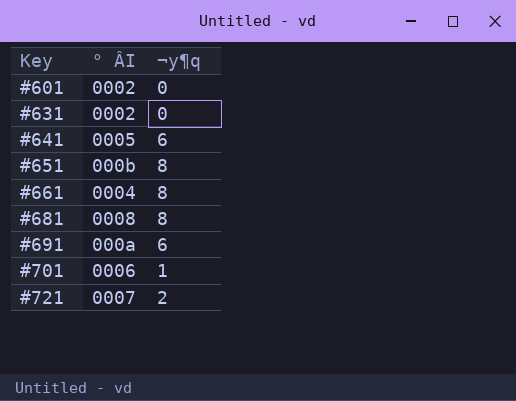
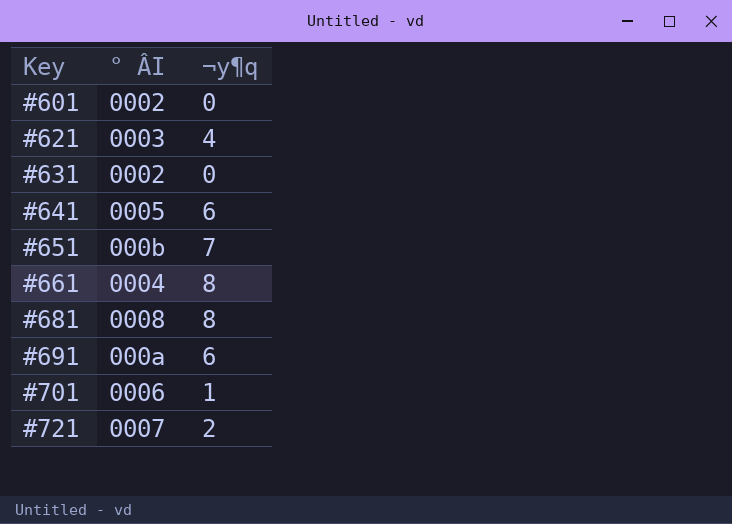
row #621: none -> 0003 | 4
#651 | ¬y¶q: 8 -> 7

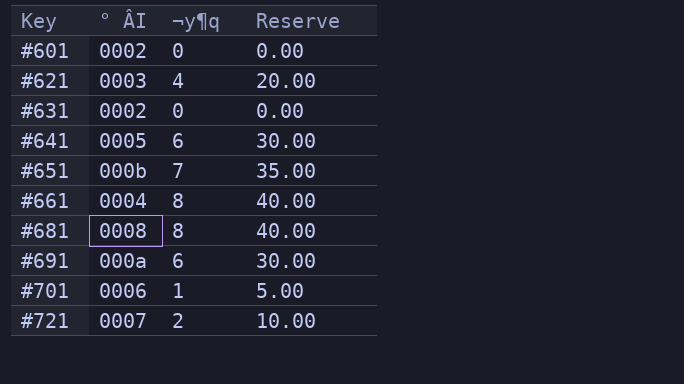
column Reserve | formula: none -> [¬y¶q] * 5

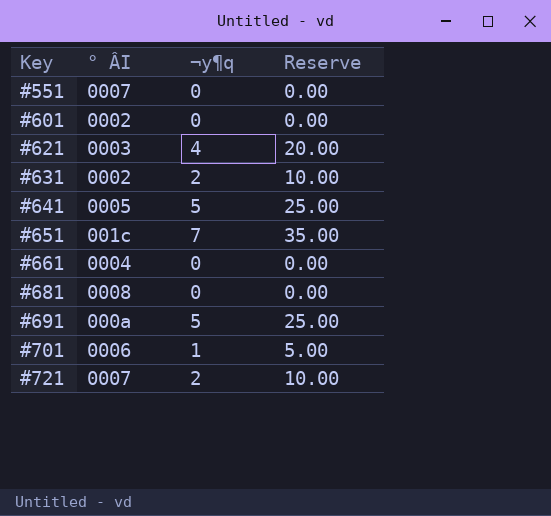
row #551: none -> 0007 | 0 | 0.00
#631 | ¬y¶q: 0 -> 2
#631 | Reserve: 0.00 -> 10.00
#641 | ¬y¶q: 6 -> 5
#641 | Reserve: 30.00 -> 25.00
#651 | ° ÂI: 000b -> 001c
#661 | ¬y¶q: 8 -> 0
#661 | Reserve: 40.00 -> 0.00
#681 | ¬y¶q: 8 -> 0
#681 | Reserve: 40.00 -> 0.00
#691 | ¬y¶q: 6 -> 5
#691 | Reserve: 30.00 -> 25.00

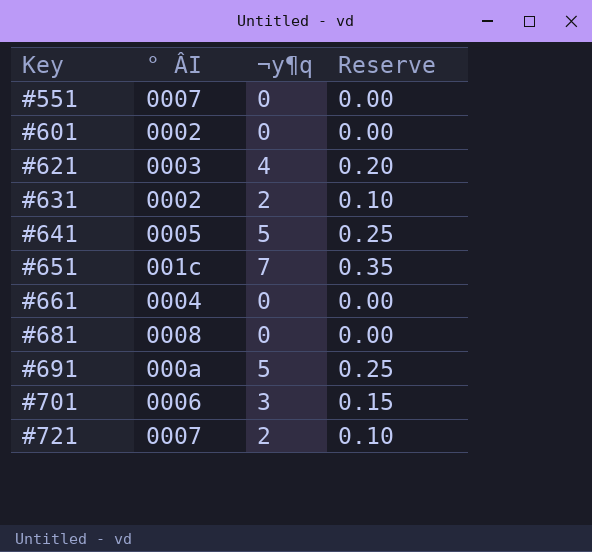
column Reserve | formula: [¬y¶q] * 5 -> [¬y¶q] * 0.05
#701 | ¬y¶q: 1 -> 3

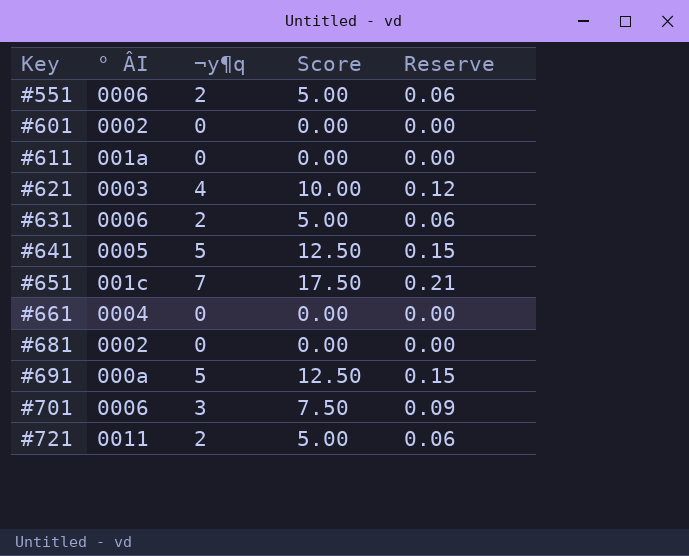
column Score | formula: none -> [¬y¶q] * 2.5
column Reserve | formula: [¬y¶q] * 0.05 -> [¬y¶q] * 0.03
#551 | ° ÂI: 0007 -> 0006
#551 | ¬y¶q: 0 -> 2
row #611: none -> 001a | 0 | 0.00 | 0.00
#631 | ° ÂI: 0002 -> 0006
#681 | ° ÂI: 0008 -> 0002
#721 | ° ÂI: 0007 -> 0011

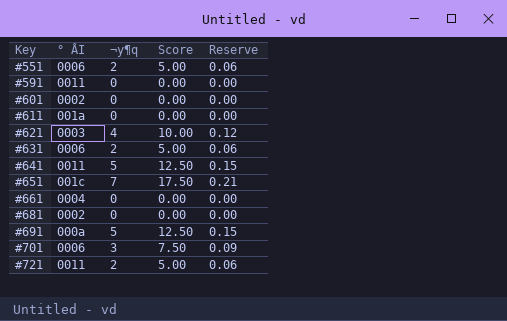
row #591: none -> 0011 | 0 | 0.00 | 0.00
#641 | ° ÂI: 0005 -> 0011

